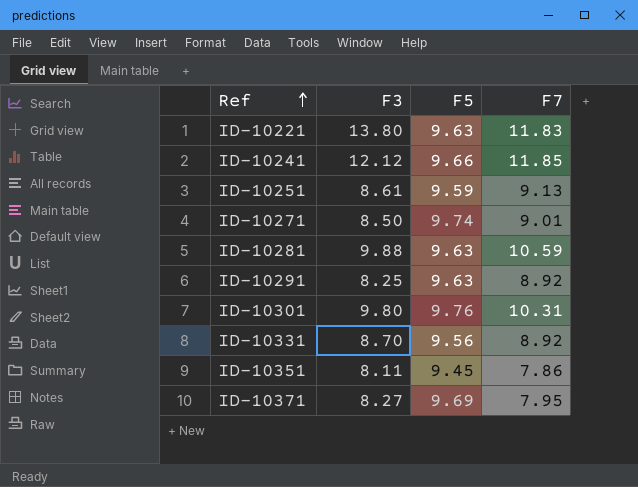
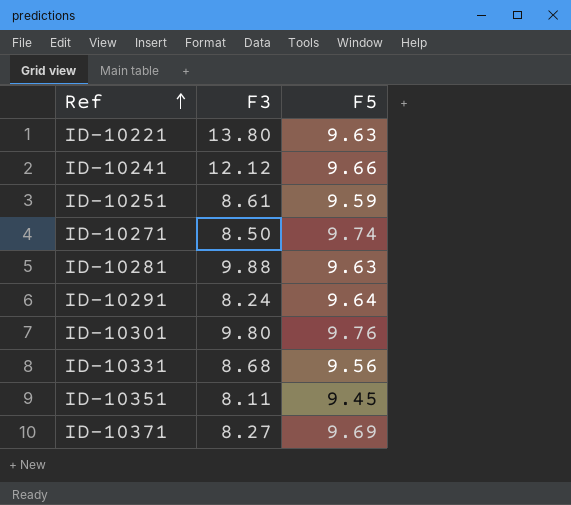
column F7 | position: 4 -> none
ID-10291 | F3: 8.25 -> 8.24
ID-10291 | F5: 9.63 -> 9.64
ID-10331 | F3: 8.70 -> 8.68

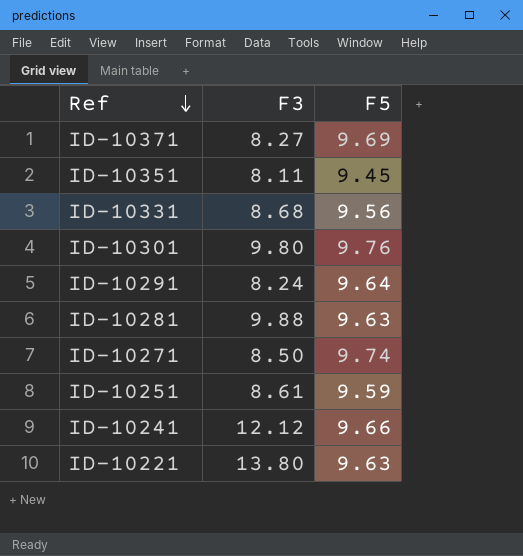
row order: Ref ascending -> Ref descending

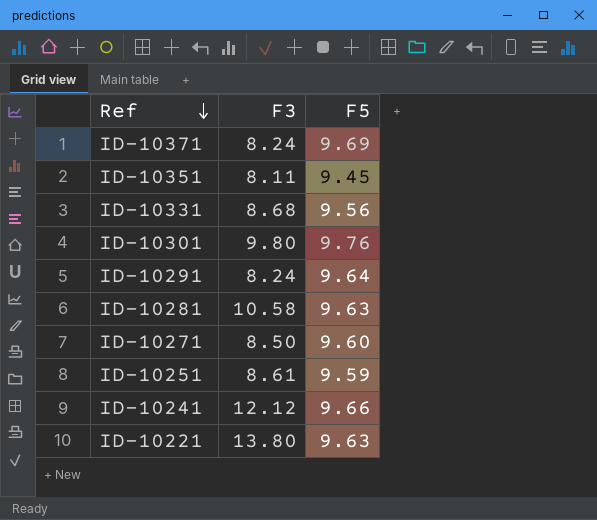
ID-10371 | F3: 8.27 -> 8.24
ID-10281 | F3: 9.88 -> 10.58
ID-10271 | F5: 9.74 -> 9.60

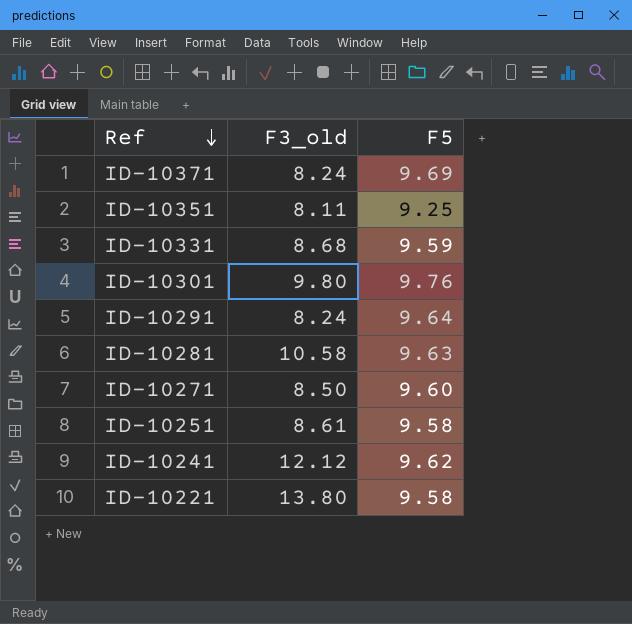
column name: F3 -> F3_old
ID-10351 | F5: 9.45 -> 9.25
ID-10331 | F5: 9.56 -> 9.59
ID-10251 | F5: 9.59 -> 9.58
ID-10241 | F5: 9.66 -> 9.62
ID-10221 | F5: 9.63 -> 9.58

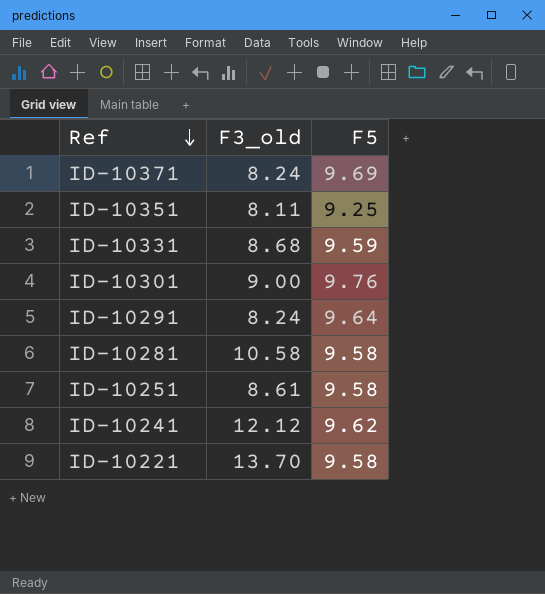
row ID-10271: 8.50 | 9.60 -> none
ID-10301 | F3_old: 9.80 -> 9.00
ID-10281 | F5: 9.63 -> 9.58
ID-10221 | F3_old: 13.80 -> 13.70

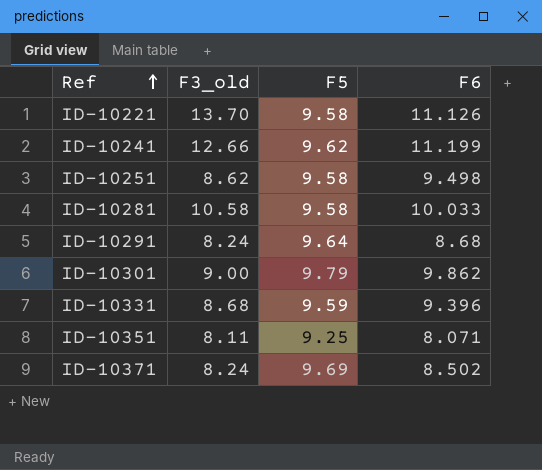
row order: Ref descending -> Ref ascending
column F6 | position: none -> 4
ID-10241 | F3_old: 12.12 -> 12.66
ID-10251 | F3_old: 8.61 -> 8.62
ID-10301 | F5: 9.76 -> 9.79

